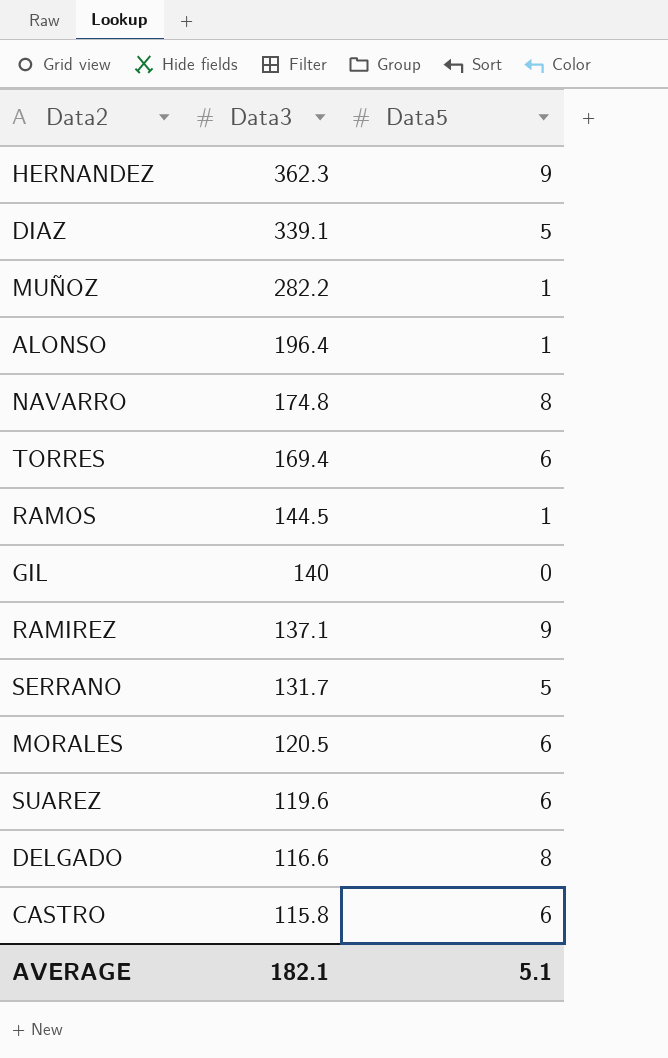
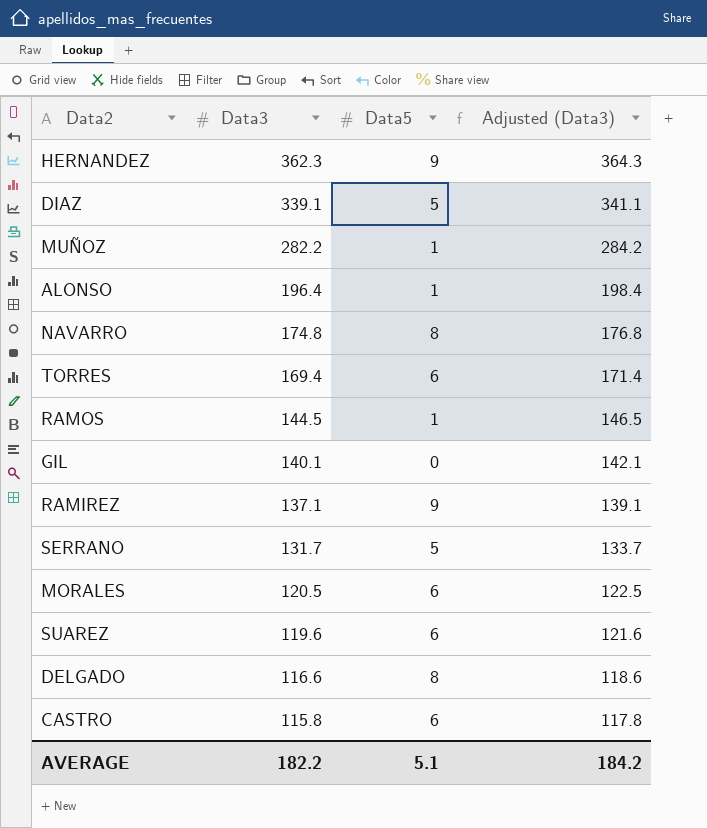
column Adjusted (Data3) | formula: none -> [Data3] + 2
GIL | Data3: 140 -> 140.1
AVERAGE | Data3: 182.1 -> 182.2

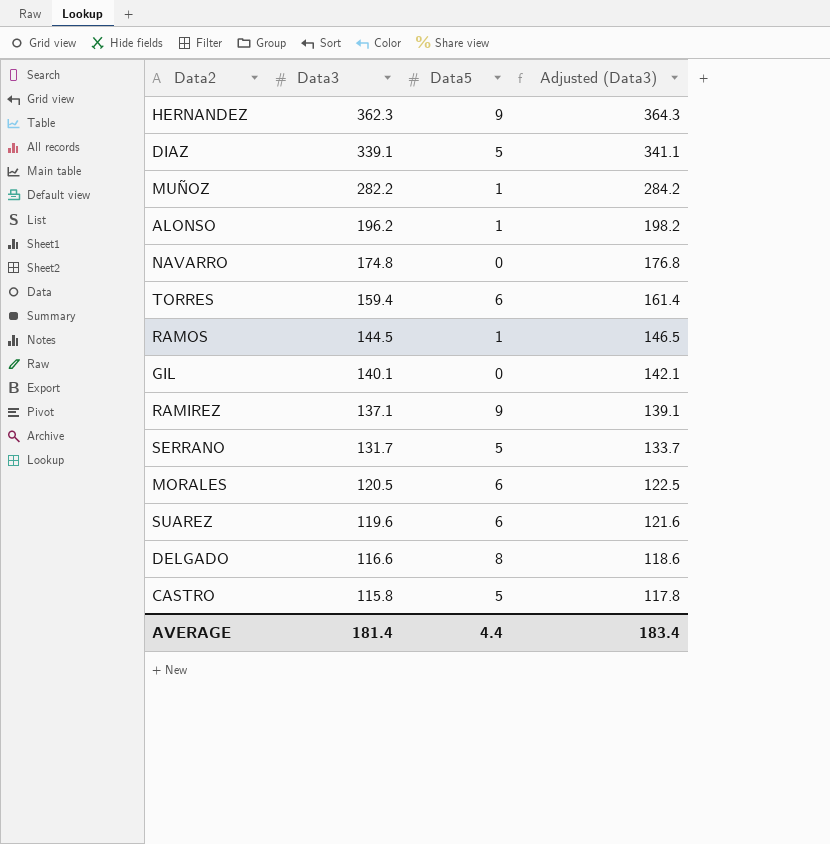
ALONSO | Data3: 196.4 -> 196.2
ALONSO | Adjusted (Data3): 198.4 -> 198.2
NAVARRO | Data5: 8 -> 0
TORRES | Data3: 169.4 -> 159.4
TORRES | Adjusted (Data3): 171.4 -> 161.4
CASTRO | Data5: 6 -> 5
AVERAGE | Data3: 182.2 -> 181.4
AVERAGE | Data5: 5.1 -> 4.4
AVERAGE | Adjusted (Data3): 184.2 -> 183.4

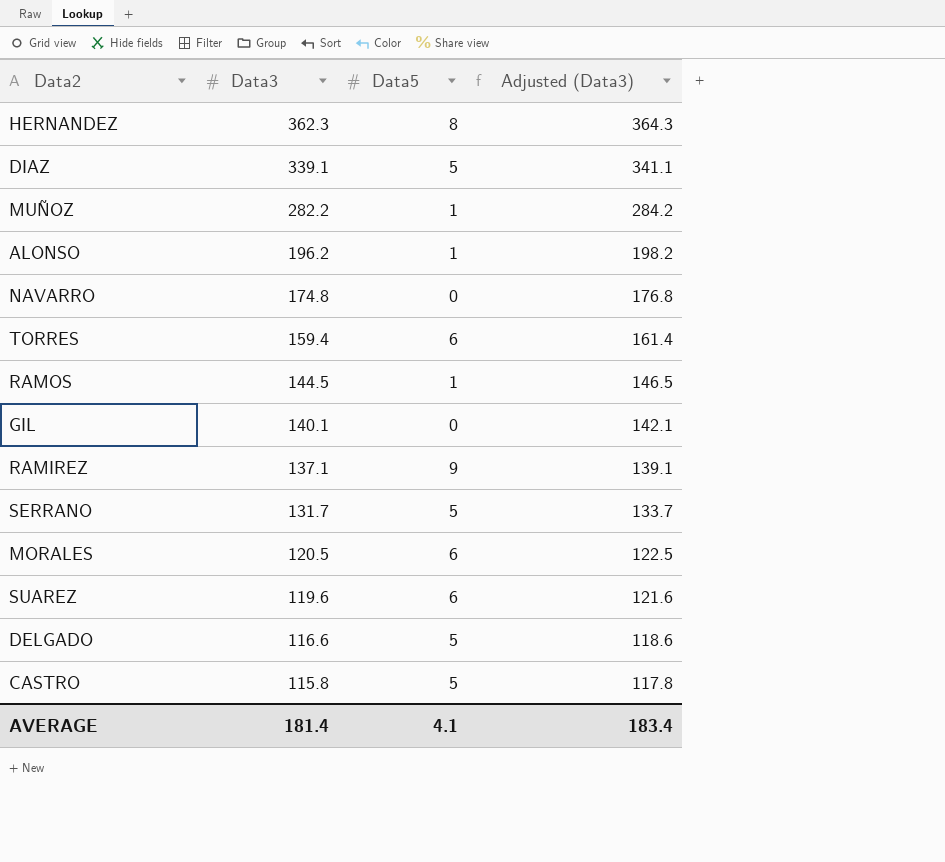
HERNANDEZ | Data5: 9 -> 8
DELGADO | Data5: 8 -> 5
AVERAGE | Data5: 4.4 -> 4.1

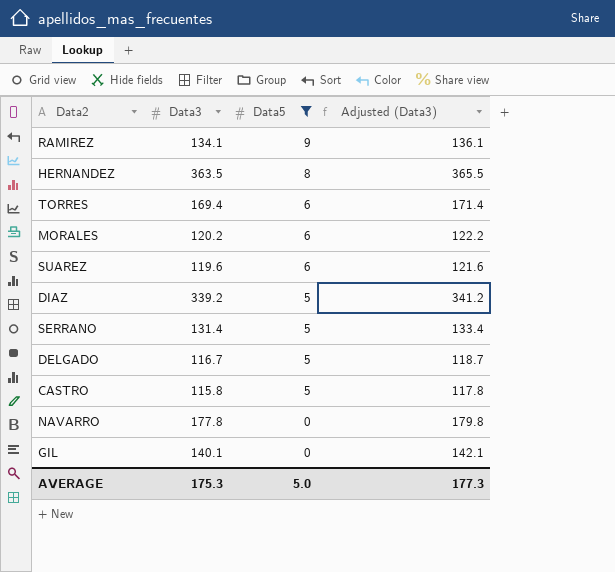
filter: none -> Data5 != 1
row order: Data3 descending -> Data5 descending
RAMIREZ | Data3: 137.1 -> 134.1
RAMIREZ | Adjusted (Data3): 139.1 -> 136.1
HERNANDEZ | Data3: 362.3 -> 363.5
HERNANDEZ | Adjusted (Data3): 364.3 -> 365.5
TORRES | Data3: 159.4 -> 169.4
TORRES | Adjusted (Data3): 161.4 -> 171.4
MORALES | Data3: 120.5 -> 120.2
MORALES | Adjusted (Data3): 122.5 -> 122.2
DIAZ | Data3: 339.1 -> 339.2
DIAZ | Adjusted (Data3): 341.1 -> 341.2
SERRANO | Data3: 131.7 -> 131.4
SERRANO | Adjusted (Data3): 133.7 -> 133.4
DELGADO | Data3: 116.6 -> 116.7
DELGADO | Adjusted (Data3): 118.6 -> 118.7
NAVARRO | Data3: 174.8 -> 177.8
NAVARRO | Adjusted (Data3): 176.8 -> 179.8
AVERAGE | Data3: 181.4 -> 175.3
AVERAGE | Data5: 4.1 -> 5.0
AVERAGE | Adjusted (Data3): 183.4 -> 177.3

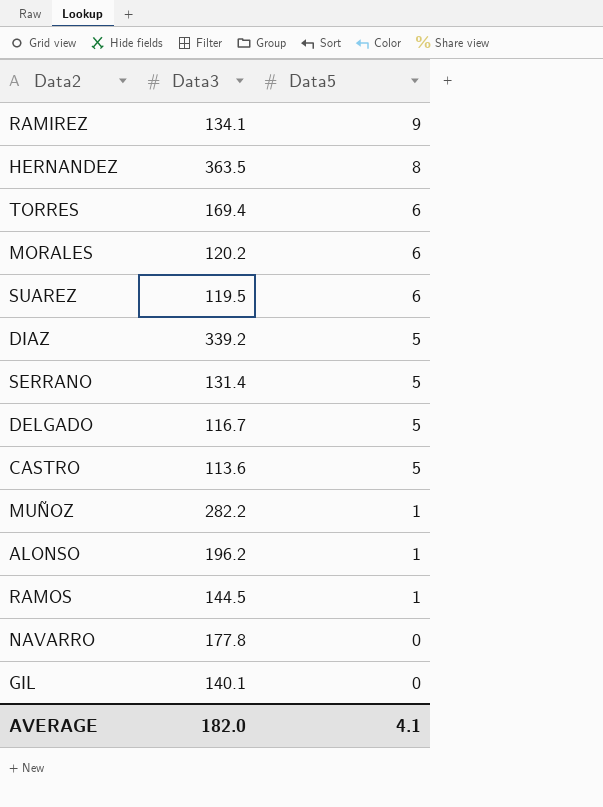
filter: Data5 != 1 -> none
column Adjusted (Data3) | formula: [Data3] + 2 -> none
SUAREZ | Data3: 119.6 -> 119.5
CASTRO | Data3: 115.8 -> 113.6
AVERAGE | Data3: 175.3 -> 182.0
AVERAGE | Data5: 5.0 -> 4.1

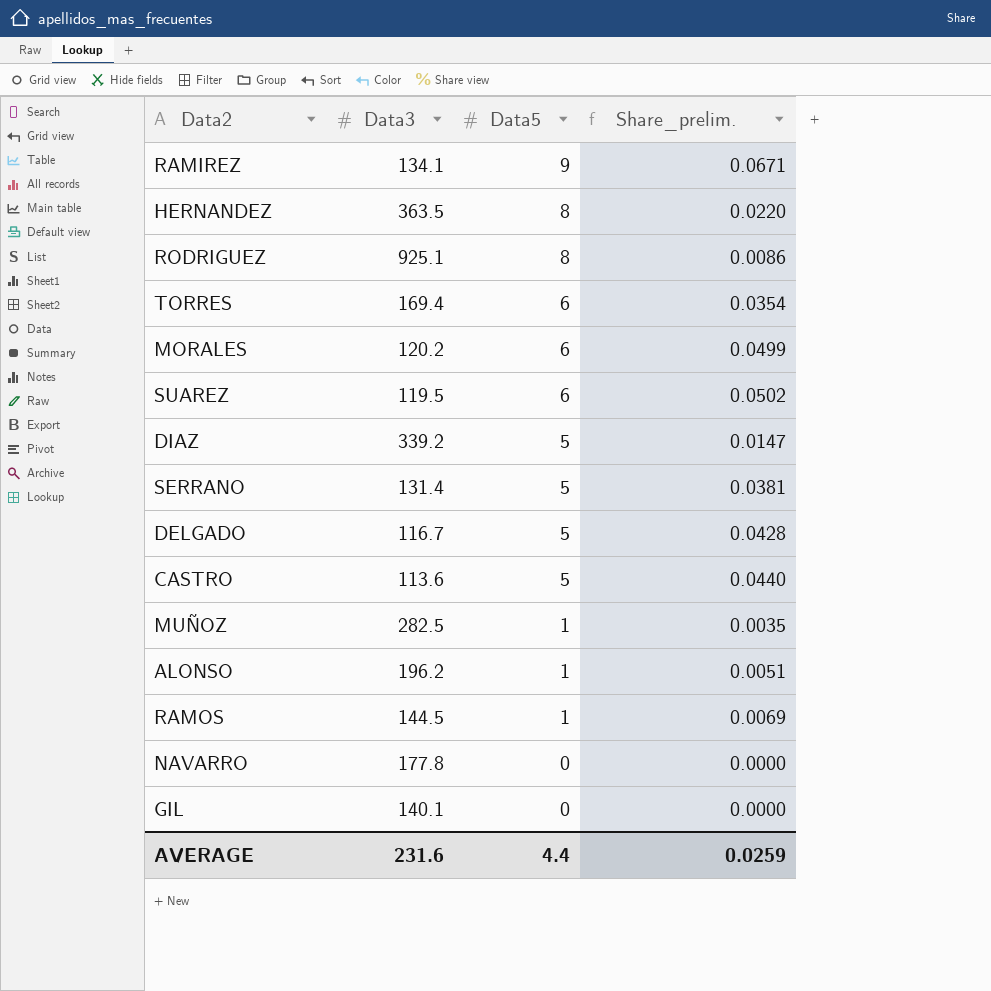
column Share_prelim. | formula: none -> [Data5] / [Data3]
row RODRIGUEZ: none -> 925.1 | 8 | 0.0086
MUÑOZ | Data3: 282.2 -> 282.5
AVERAGE | Data3: 182.0 -> 231.6
AVERAGE | Data5: 4.1 -> 4.4

